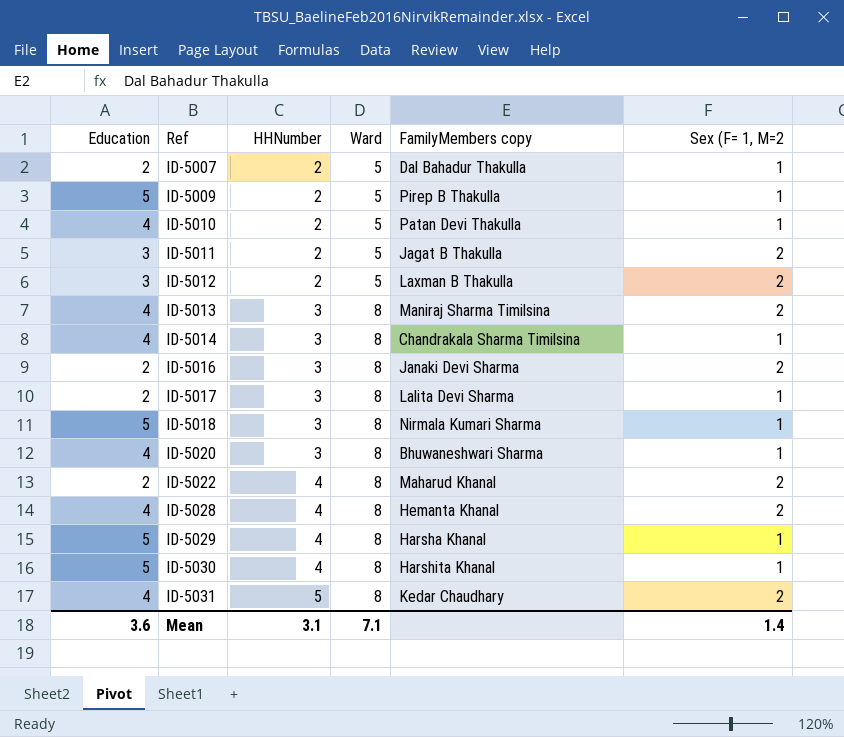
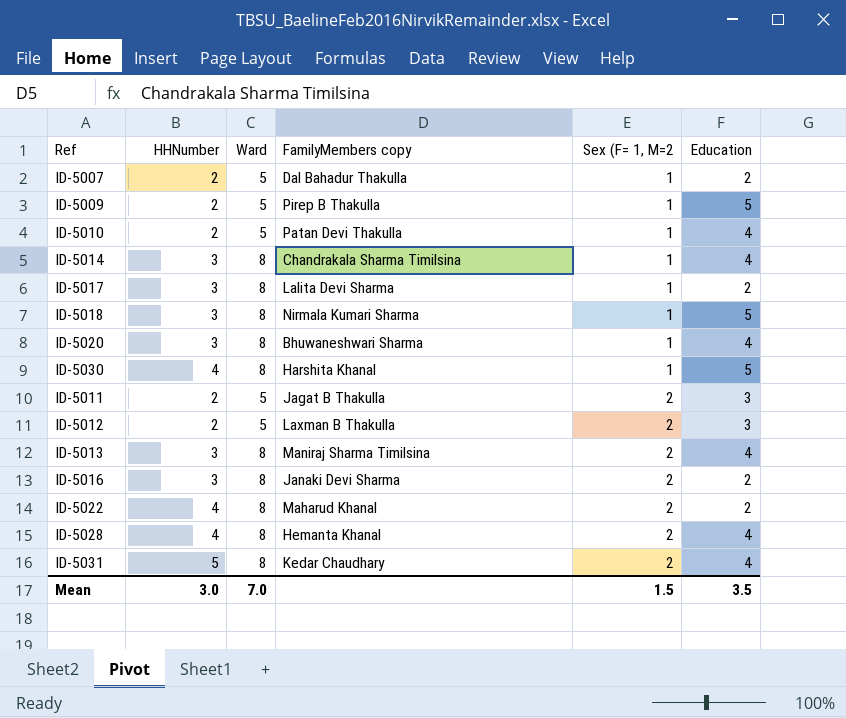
row order: Ref ascending -> Sex (F= 1, M=2 ascending
column Education | position: 1 -> 6
row ID-5029: 5 | 4 | 8 | Harsha Khanal | 1 -> none
Mean | HHNumber: 3.1 -> 3.0
Mean | Ward: 7.1 -> 7.0
Mean | Sex (F= 1, M=2: 1.4 -> 1.5
Mean | Education: 3.6 -> 3.5

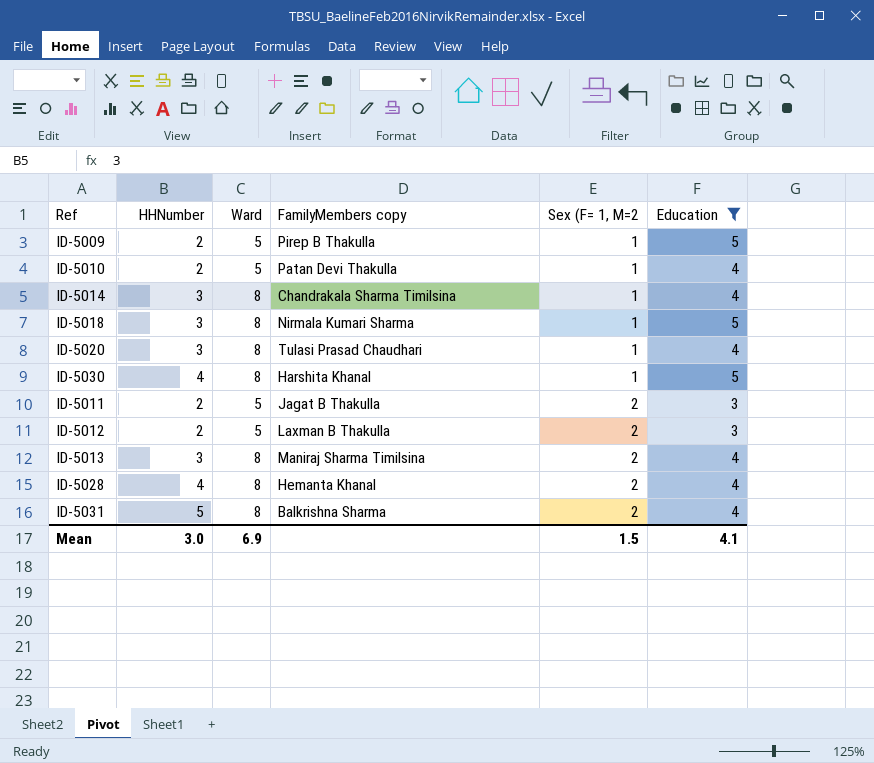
filter: none -> Education != 2
ID-5020 | FamilyMembers copy: Bhuwaneshwari Sharma -> Tulasi Prasad Chaudhari
ID-5031 | FamilyMembers copy: Kedar Chaudhary -> Balkrishna Sharma
Mean | Ward: 7.0 -> 6.9
Mean | Education: 3.5 -> 4.1

